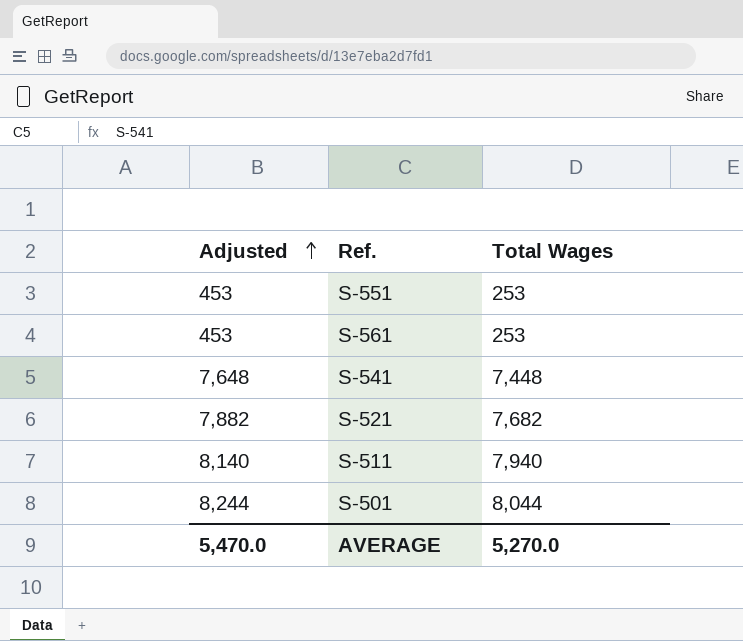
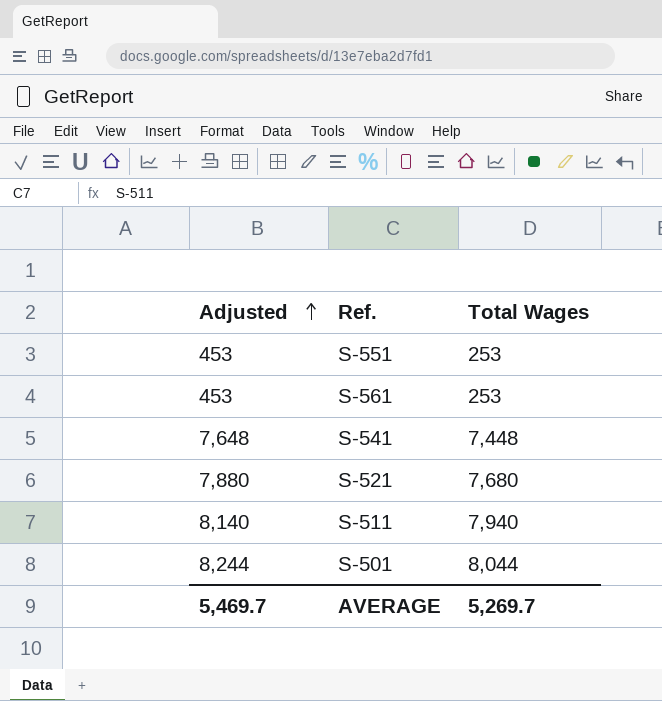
S-521 | Adjusted: 7,882 -> 7,880
S-521 | Total Wages: 7,682 -> 7,680
AVERAGE | Adjusted: 5,470.0 -> 5,469.7
AVERAGE | Total Wages: 5,270.0 -> 5,269.7

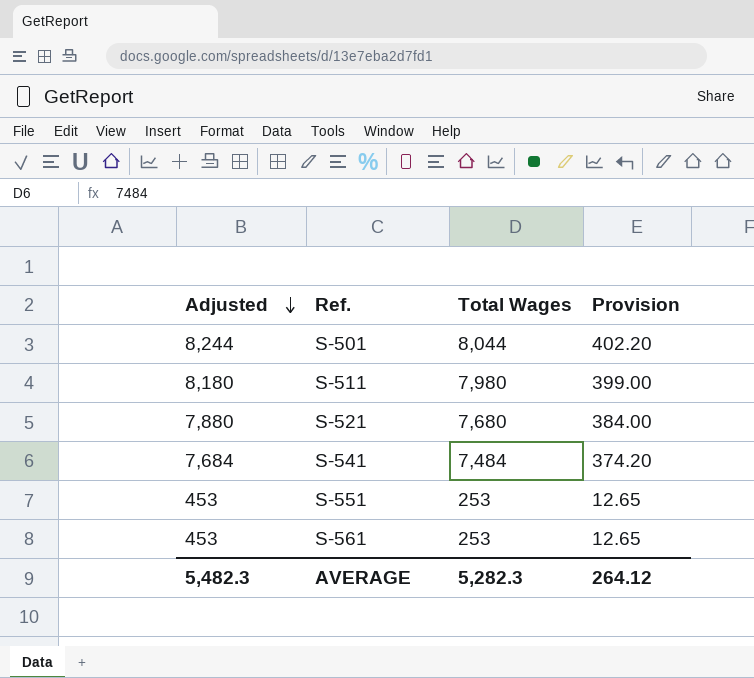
row order: Adjusted ascending -> Adjusted descending
column Provision | formula: none -> [Total Wages] * 0.05
S-511 | Adjusted: 8,140 -> 8,180
S-511 | Total Wages: 7,940 -> 7,980
S-541 | Adjusted: 7,648 -> 7,684
S-541 | Total Wages: 7,448 -> 7,484
AVERAGE | Adjusted: 5,469.7 -> 5,482.3
AVERAGE | Total Wages: 5,269.7 -> 5,282.3

